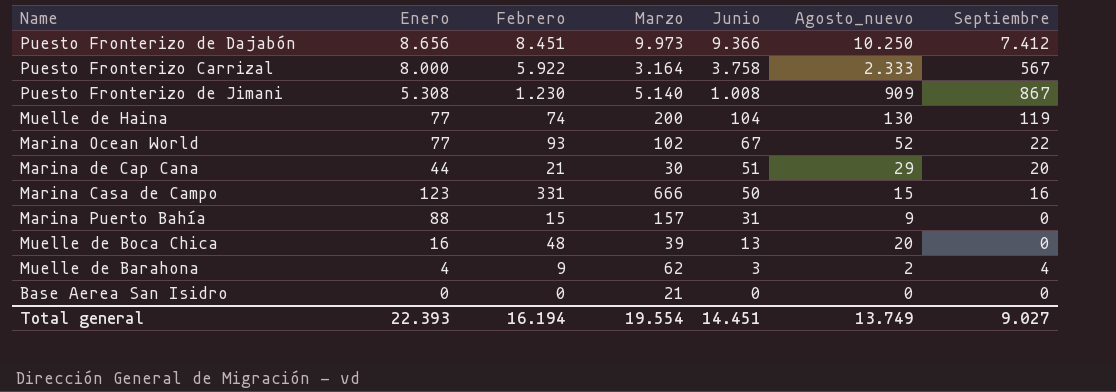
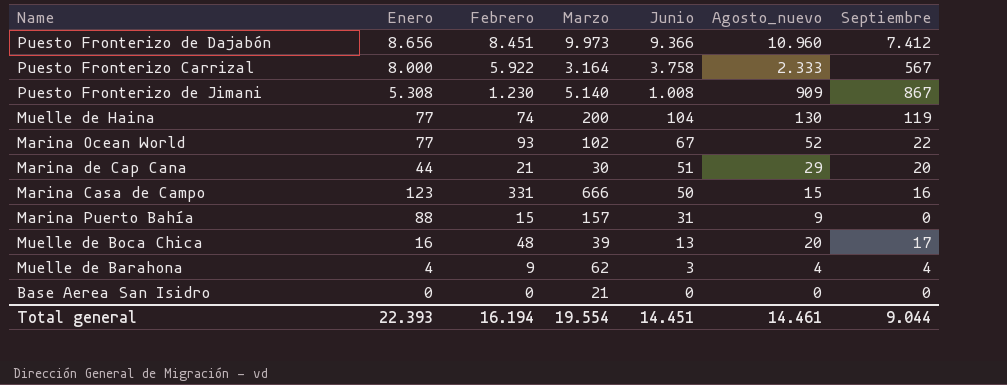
Puesto Fronterizo de Dajabón | Agosto_nuevo: 10.250 -> 10.960
Muelle de Boca Chica | Septiembre: 0 -> 17
Muelle de Barahona | Agosto_nuevo: 2 -> 4
Total general | Agosto_nuevo: 13.749 -> 14.461
Total general | Septiembre: 9.027 -> 9.044

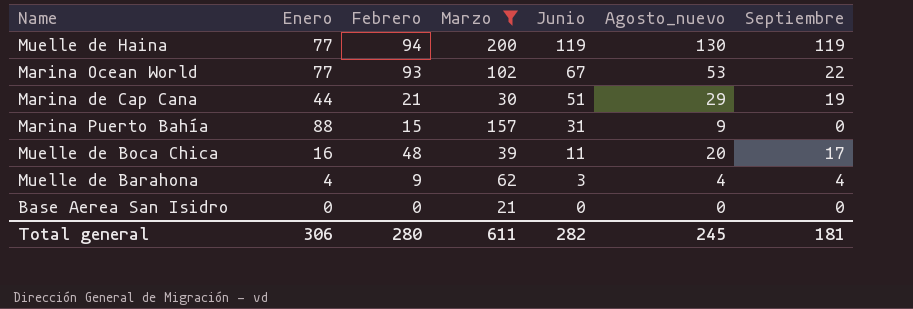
filter: none -> Marzo <= 200
Muelle de Haina | Febrero: 74 -> 94
Muelle de Haina | Junio: 104 -> 119
Marina Ocean World | Agosto_nuevo: 52 -> 53
Marina de Cap Cana | Septiembre: 20 -> 19
Muelle de Boca Chica | Junio: 13 -> 11
Total general | Enero: 22.393 -> 306
Total general | Febrero: 16.194 -> 280
Total general | Marzo: 19.554 -> 611
Total general | Junio: 14.451 -> 282
Total general | Agosto_nuevo: 14.461 -> 245
Total general | Septiembre: 9.044 -> 181

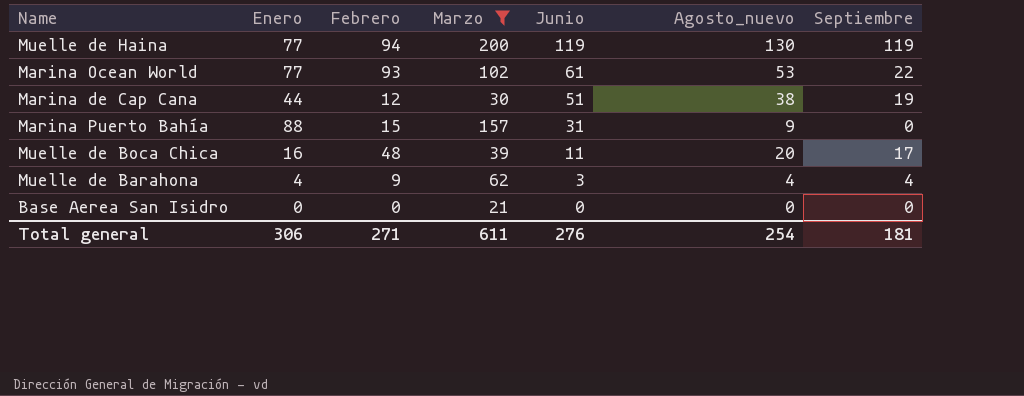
Marina Ocean World | Junio: 67 -> 61
Marina de Cap Cana | Febrero: 21 -> 12
Marina de Cap Cana | Agosto_nuevo: 29 -> 38
Total general | Febrero: 280 -> 271
Total general | Junio: 282 -> 276
Total general | Agosto_nuevo: 245 -> 254

